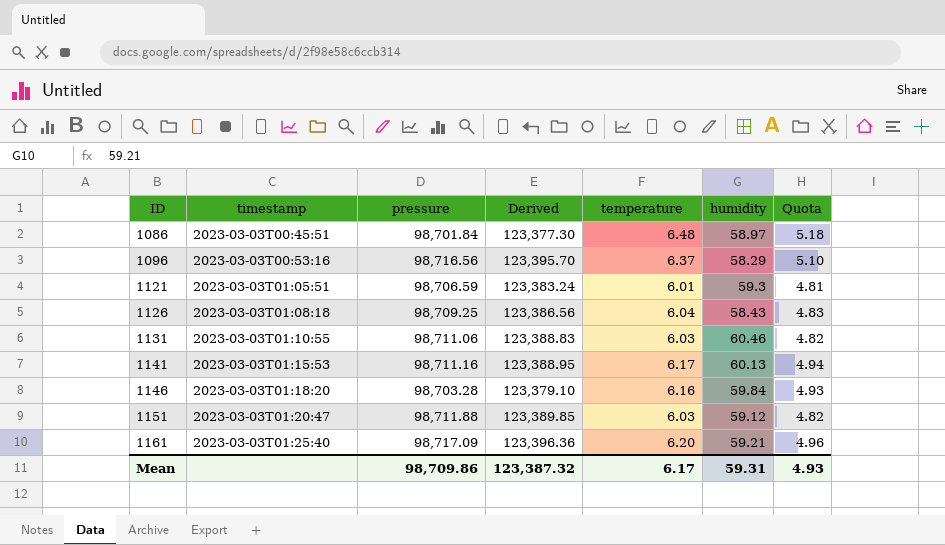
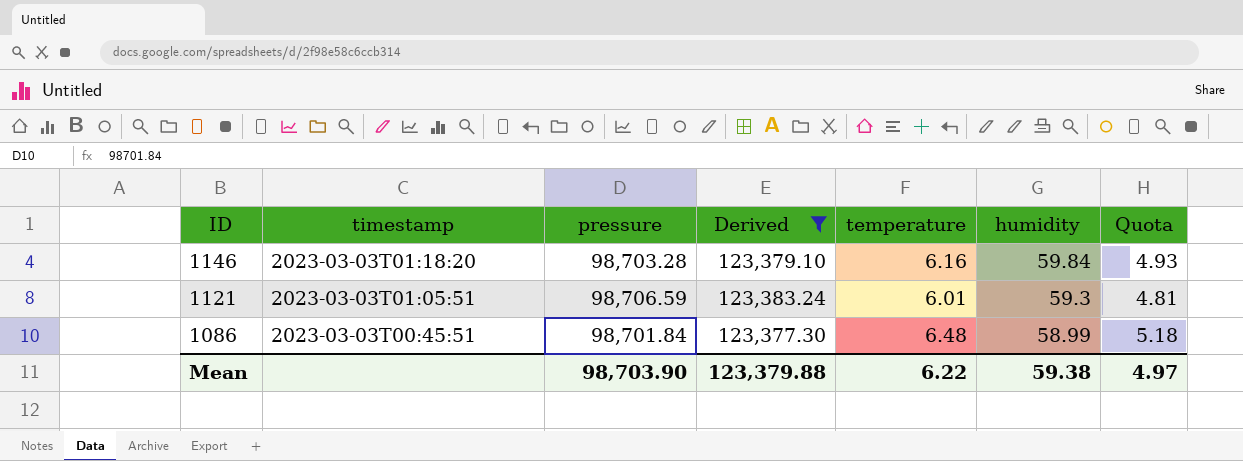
filter: none -> Derived <= 123,383.24
row order: ID ascending -> ID descending
1086 | humidity: 58.97 -> 58.99
Mean | pressure: 98,709.86 -> 98,703.90
Mean | Derived: 123,387.32 -> 123,379.88
Mean | temperature: 6.17 -> 6.22
Mean | humidity: 59.31 -> 59.38
Mean | Quota: 4.93 -> 4.97

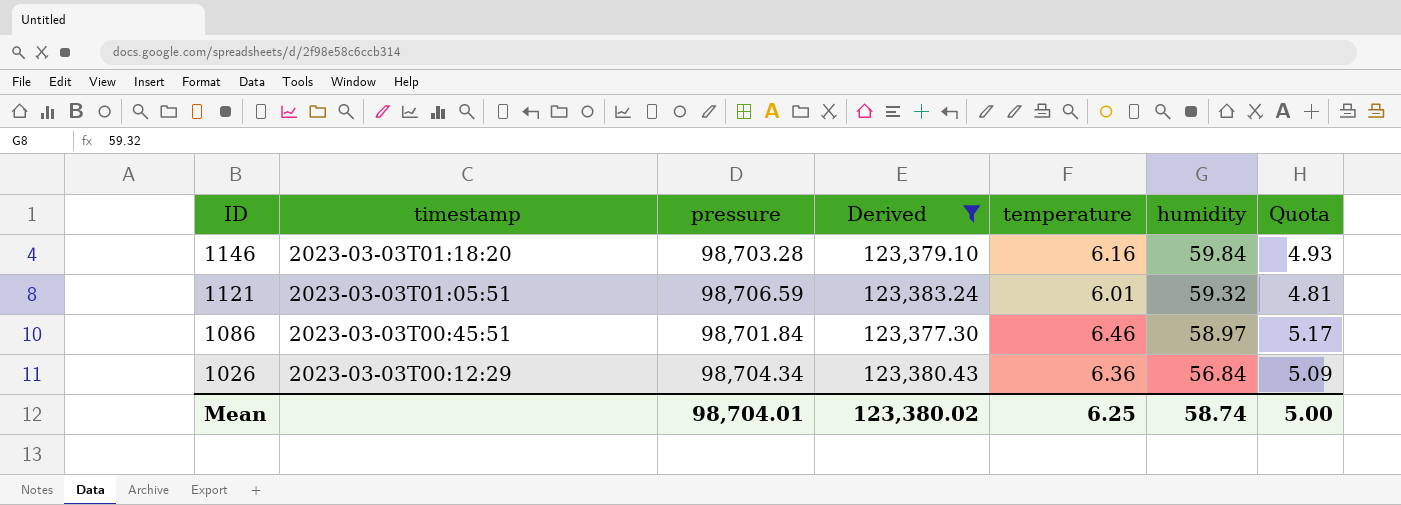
1121 | humidity: 59.3 -> 59.32
1086 | temperature: 6.48 -> 6.46
1086 | humidity: 58.99 -> 58.97
1086 | Quota: 5.18 -> 5.17
row 1026: none -> 2023-03-03T00:12:29 | 98,704.34 | 123,380.43 | 6.36 | 56.84 | 5.09
Mean | pressure: 98,703.90 -> 98,704.01
Mean | Derived: 123,379.88 -> 123,380.02
Mean | temperature: 6.22 -> 6.25
Mean | humidity: 59.38 -> 58.74
Mean | Quota: 4.97 -> 5.00

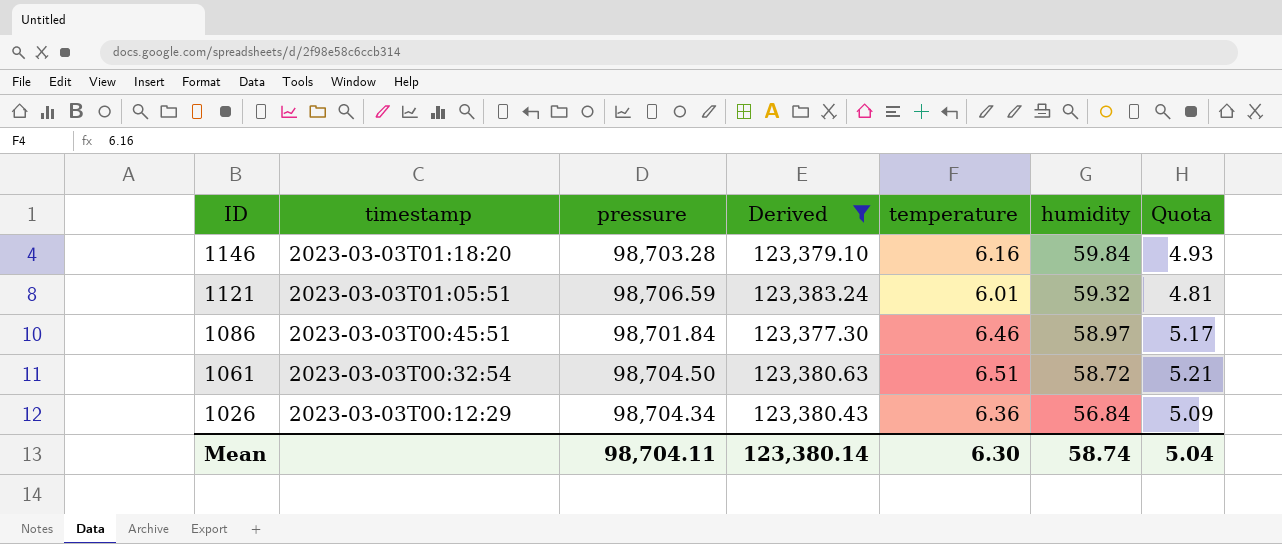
row 1061: none -> 2023-03-03T00:32:54 | 98,704.50 | 123,380.63 | 6.51 | 58.72 | 5.21
Mean | pressure: 98,704.01 -> 98,704.11
Mean | Derived: 123,380.02 -> 123,380.14
Mean | temperature: 6.25 -> 6.30
Mean | Quota: 5.00 -> 5.04

